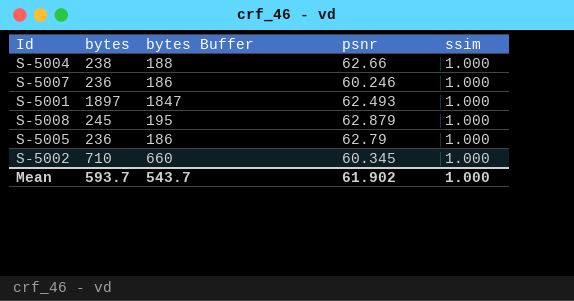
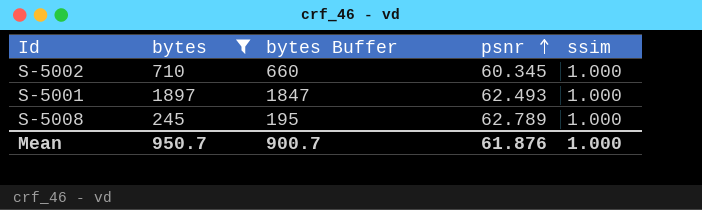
filter: none -> bytes >= 245
row order: none -> psnr ascending
S-5008 | psnr: 62.879 -> 62.789
Mean | bytes: 593.7 -> 950.7
Mean | bytes Buffer: 543.7 -> 900.7
Mean | psnr: 61.902 -> 61.876

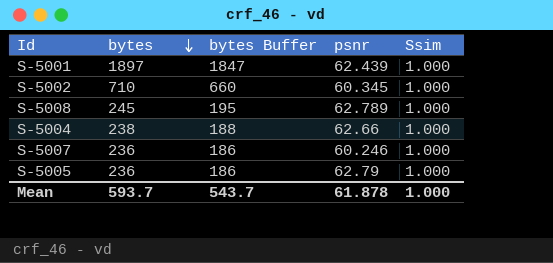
filter: bytes >= 245 -> none
row order: psnr ascending -> bytes descending
column name: ssim -> Ssim
S-5001 | psnr: 62.493 -> 62.439
Mean | bytes: 950.7 -> 593.7
Mean | bytes Buffer: 900.7 -> 543.7
Mean | psnr: 61.876 -> 61.878

